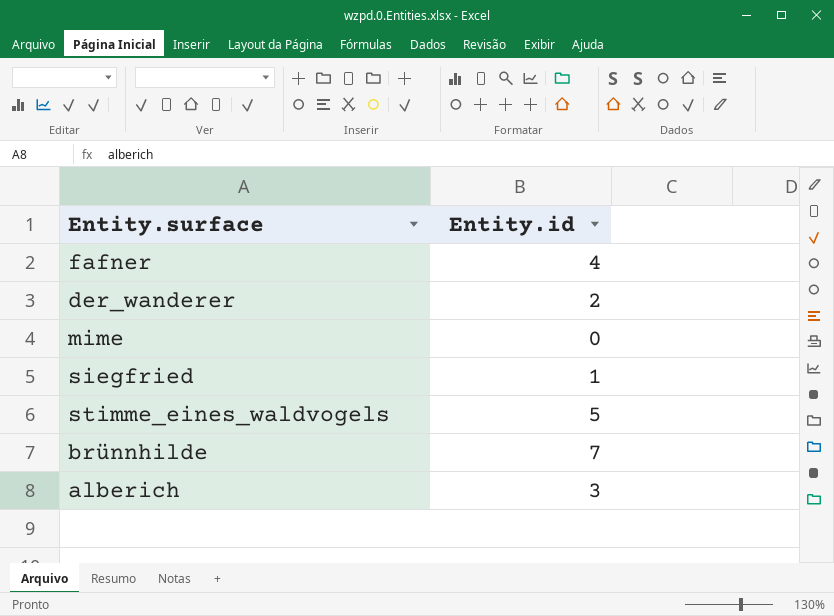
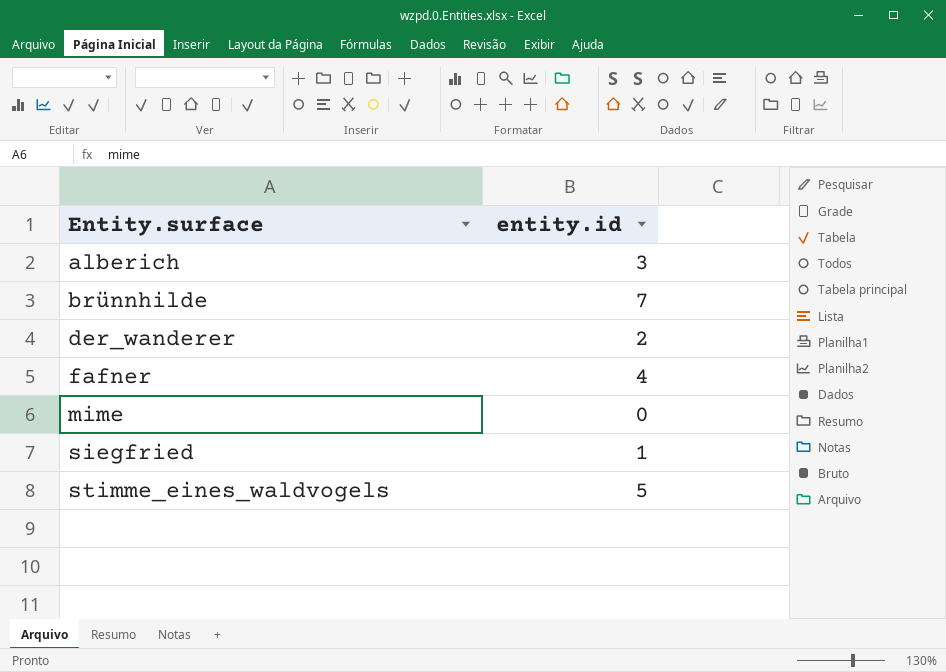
row order: none -> Entity.surface ascending
column name: Entity.id -> entity.id

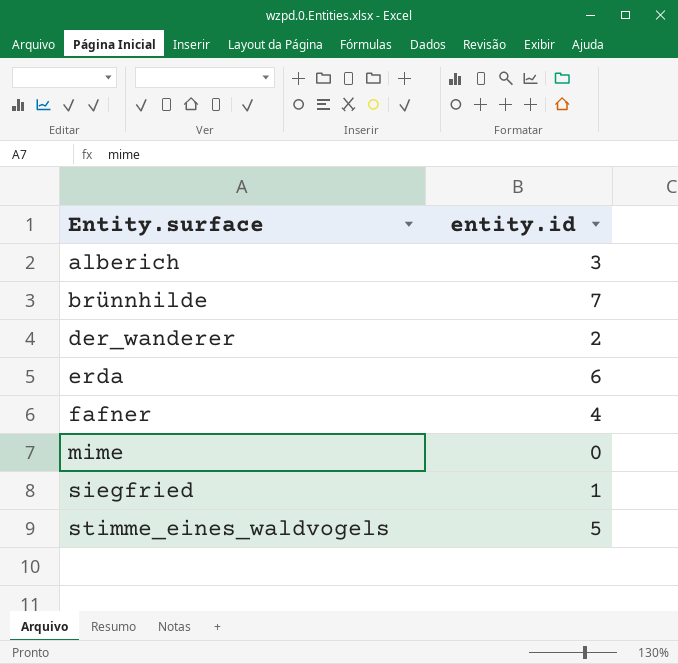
row erda: none -> 6

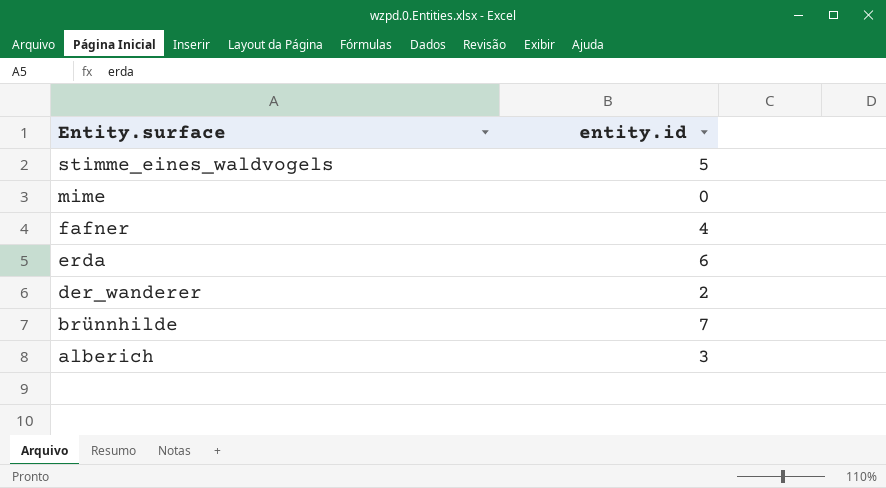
row order: Entity.surface ascending -> Entity.surface descending
row siegfried: 1 -> none

